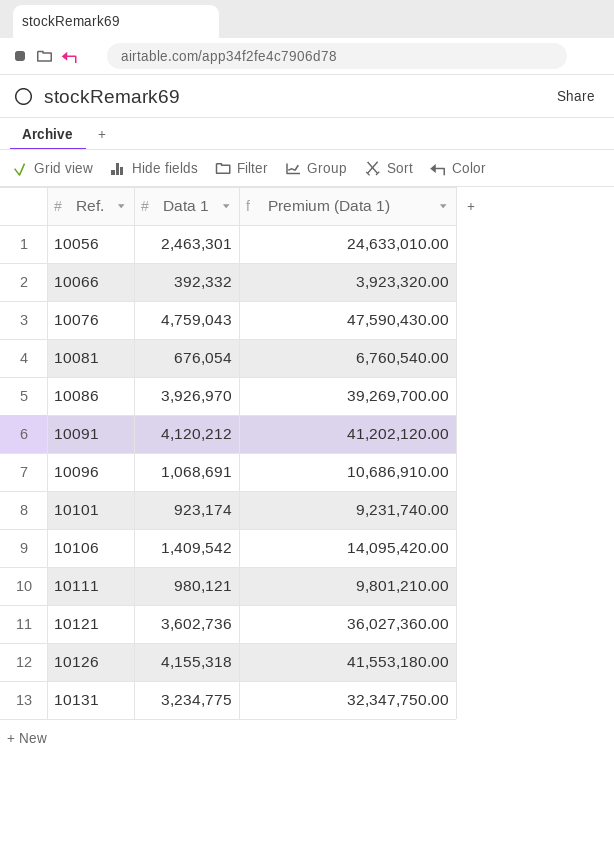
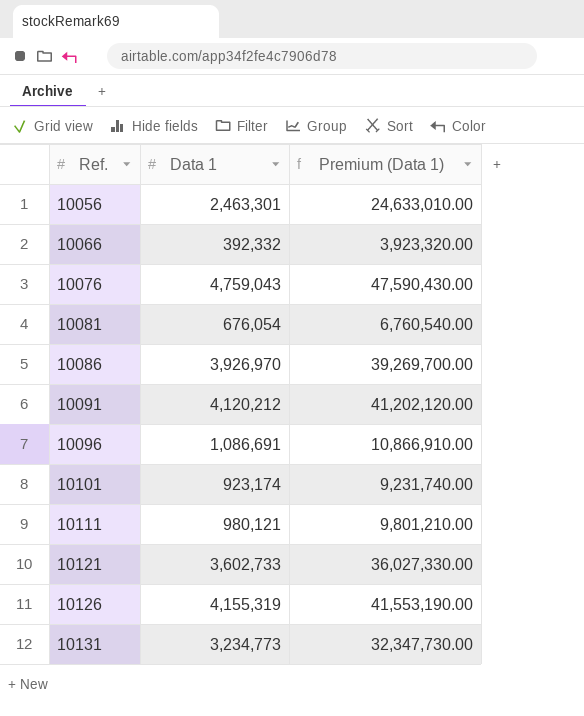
row 10106: 1,409,542 | 14,095,420.00 -> none
10096 | Data 1: 1,068,691 -> 1,086,691
10096 | Premium (Data 1): 10,686,910.00 -> 10,866,910.00
10121 | Data 1: 3,602,736 -> 3,602,733
10121 | Premium (Data 1): 36,027,360.00 -> 36,027,330.00
10126 | Data 1: 4,155,318 -> 4,155,319
10126 | Premium (Data 1): 41,553,180.00 -> 41,553,190.00
10131 | Data 1: 3,234,775 -> 3,234,773
10131 | Premium (Data 1): 32,347,750.00 -> 32,347,730.00

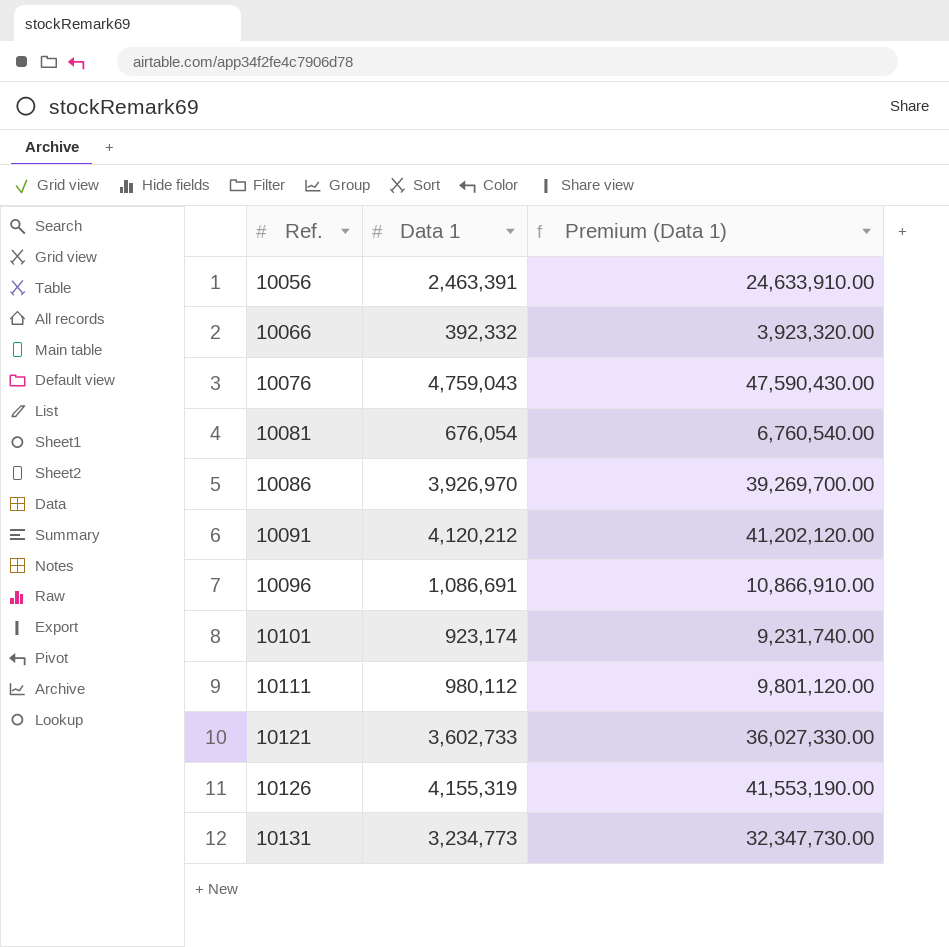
10056 | Data 1: 2,463,301 -> 2,463,391
10056 | Premium (Data 1): 24,633,010.00 -> 24,633,910.00
10111 | Data 1: 980,121 -> 980,112
10111 | Premium (Data 1): 9,801,210.00 -> 9,801,120.00

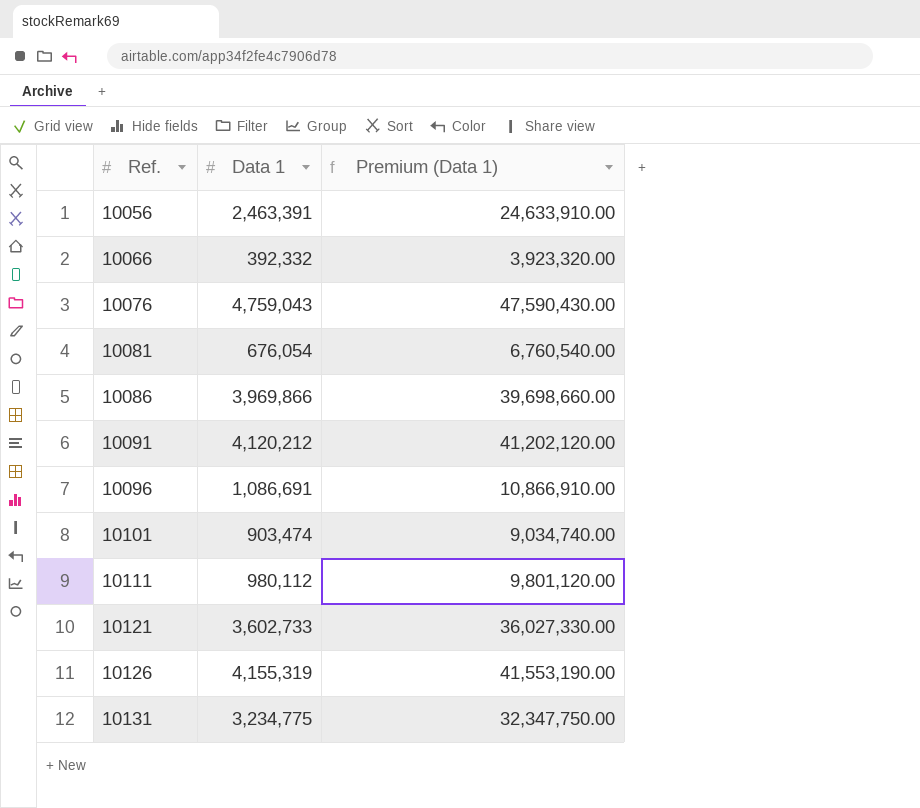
10086 | Data 1: 3,926,970 -> 3,969,866
10086 | Premium (Data 1): 39,269,700.00 -> 39,698,660.00
10101 | Data 1: 923,174 -> 903,474
10101 | Premium (Data 1): 9,231,740.00 -> 9,034,740.00
10131 | Data 1: 3,234,773 -> 3,234,775
10131 | Premium (Data 1): 32,347,730.00 -> 32,347,750.00

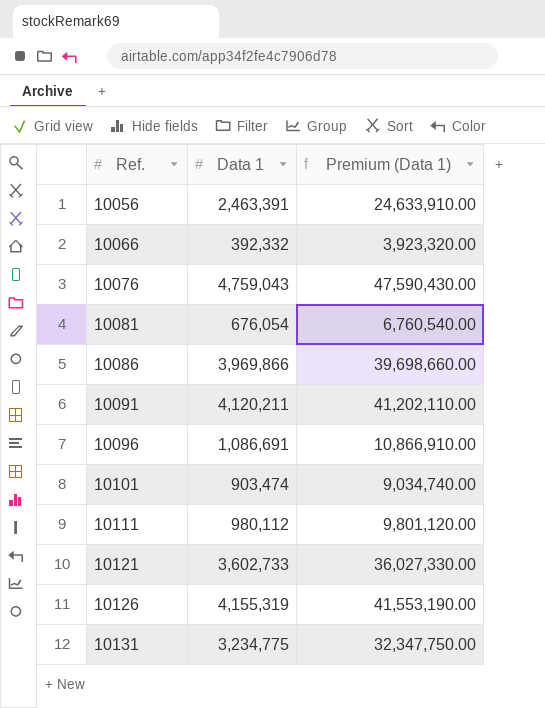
10091 | Data 1: 4,120,212 -> 4,120,211
10091 | Premium (Data 1): 41,202,120.00 -> 41,202,110.00

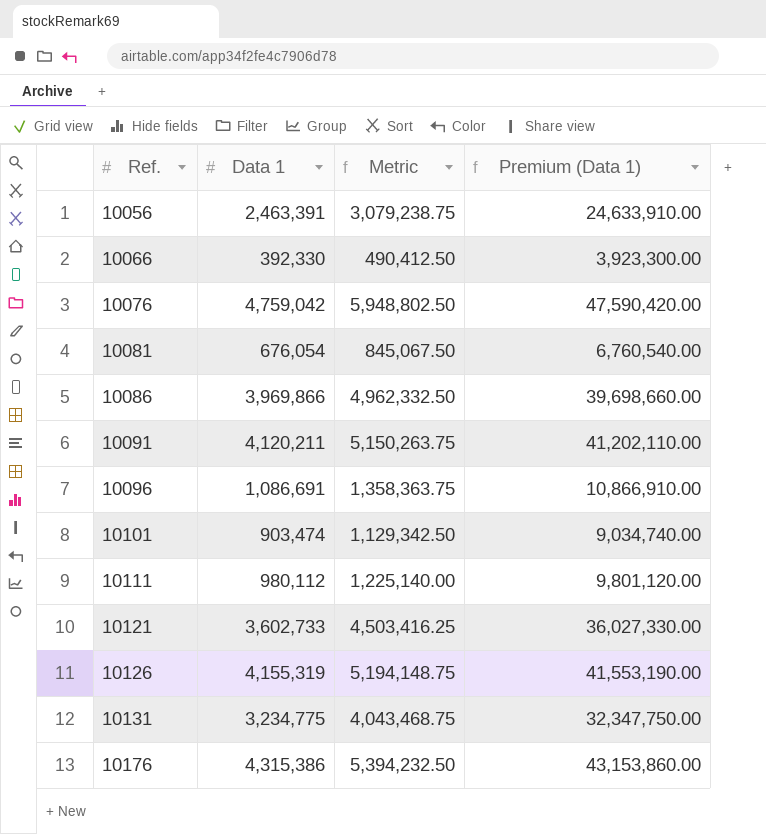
column Metric | formula: none -> [Data 1] * 1.25
10066 | Data 1: 392,332 -> 392,330
10066 | Premium (Data 1): 3,923,320.00 -> 3,923,300.00
10076 | Data 1: 4,759,043 -> 4,759,042
10076 | Premium (Data 1): 47,590,430.00 -> 47,590,420.00
row 10176: none -> 4,315,386 | 5,394,232.50 | 43,153,860.00

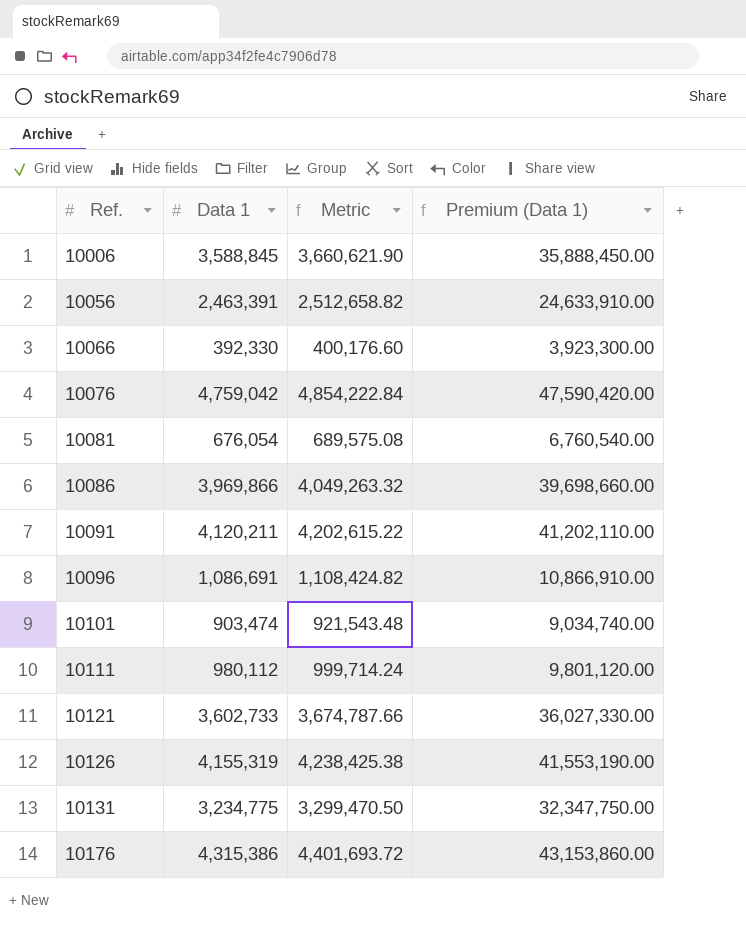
column Metric | formula: [Data 1] * 1.25 -> [Data 1] * 1.02
row 10006: none -> 3,588,845 | 3,660,621.90 | 35,888,450.00

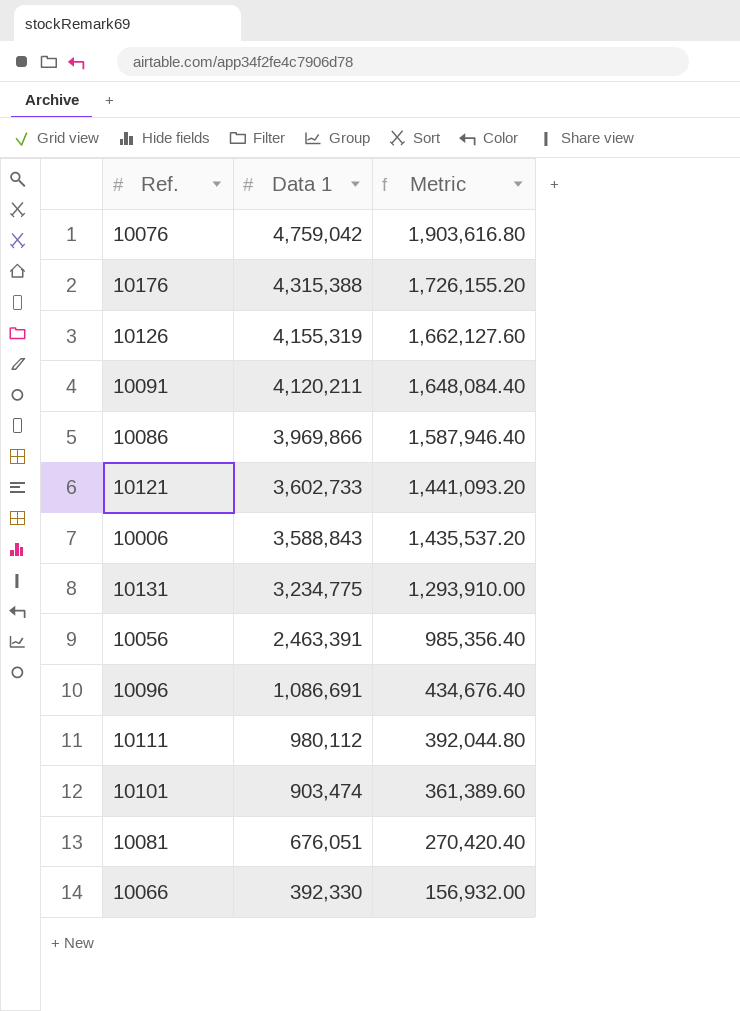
row order: Ref. ascending -> Data 1 descending
column Premium (Data 1) | formula: [Data 1] * 10 -> none
column Metric | formula: [Data 1] * 1.02 -> [Data 1] * 0.4
10176 | Data 1: 4,315,386 -> 4,315,388
10006 | Data 1: 3,588,845 -> 3,588,843
10081 | Data 1: 676,054 -> 676,051

